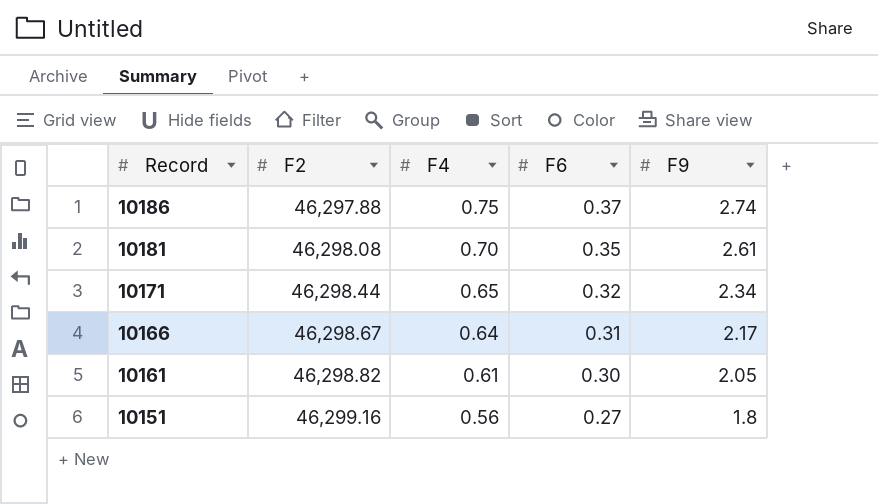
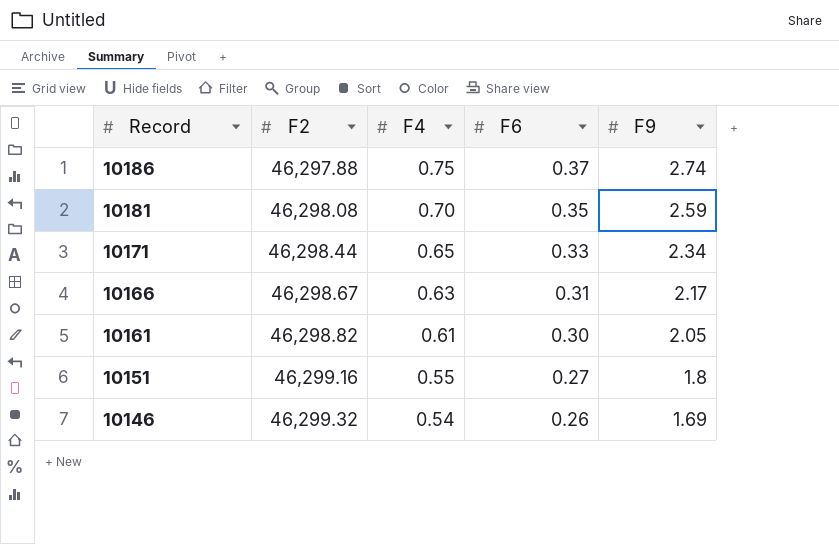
10181 | F9: 2.61 -> 2.59
10171 | F6: 0.32 -> 0.33
10166 | F4: 0.64 -> 0.63
10151 | F4: 0.56 -> 0.55
row 10146: none -> 46,299.32 | 0.54 | 0.26 | 1.69

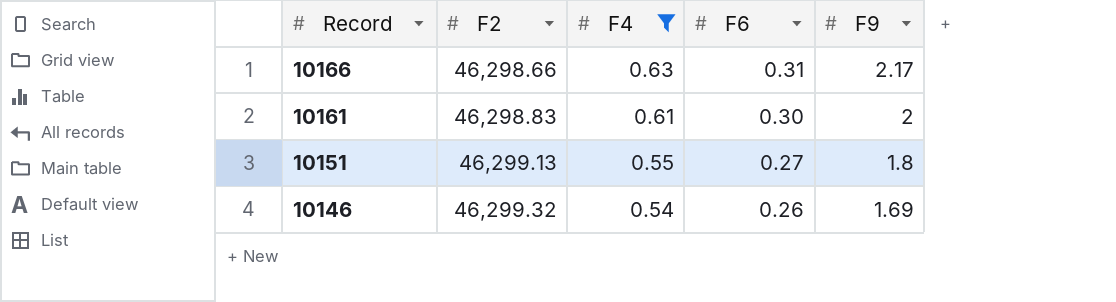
filter: none -> F4 <= 0.63
10166 | F2: 46,298.67 -> 46,298.66
10161 | F2: 46,298.82 -> 46,298.83
10161 | F9: 2.05 -> 2
10151 | F2: 46,299.16 -> 46,299.13

